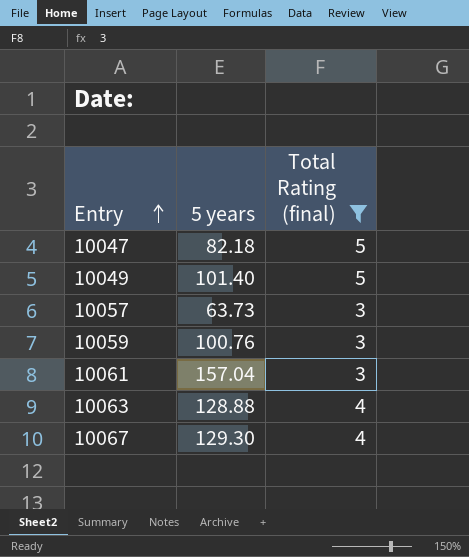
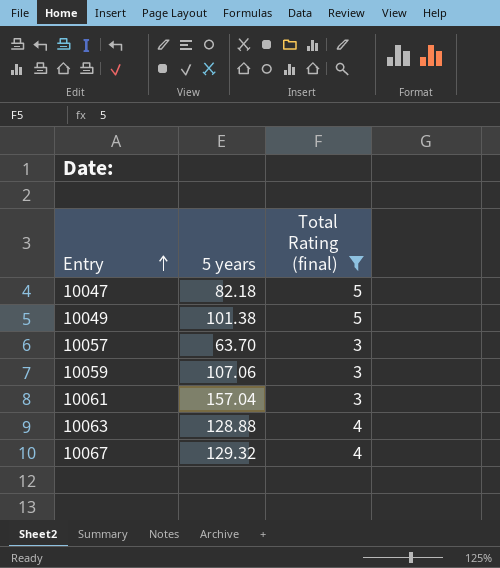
10049 | 5 years: 101.40 -> 101.38
10057 | 5 years: 63.73 -> 63.70
10059 | 5 years: 100.76 -> 107.06
10067 | 5 years: 129.30 -> 129.32

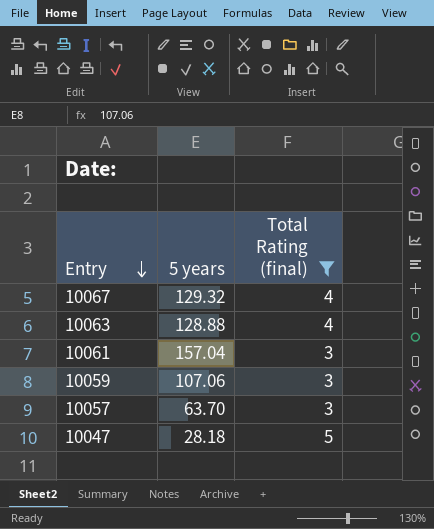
row order: Entry ascending -> Entry descending
row 10049: 101.38 | 5 -> none
10047 | 5 years: 82.18 -> 28.18

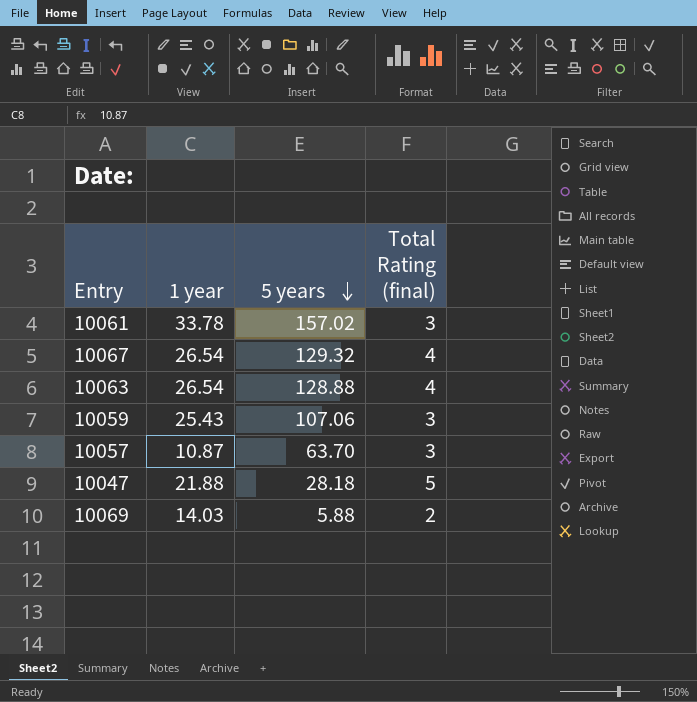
filter: Total Rating (final) != 2 -> none
row order: Entry descending -> 5 years descending
column 1 year | position: none -> 2
10061 | 5 years: 157.04 -> 157.02

